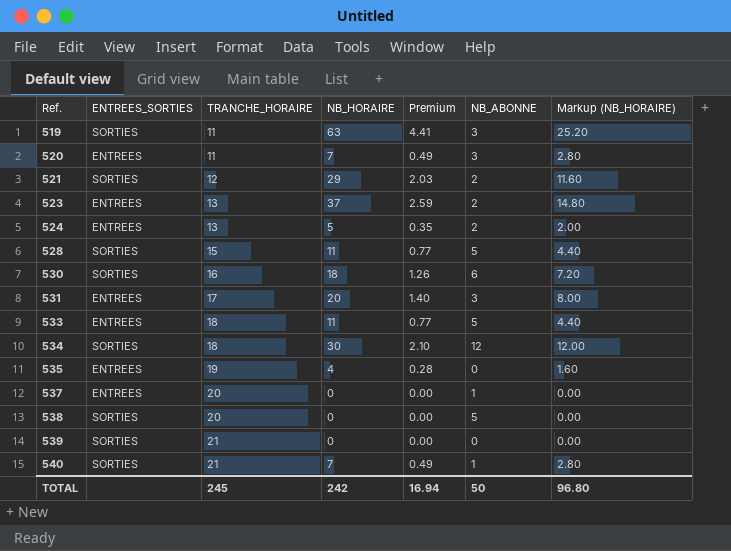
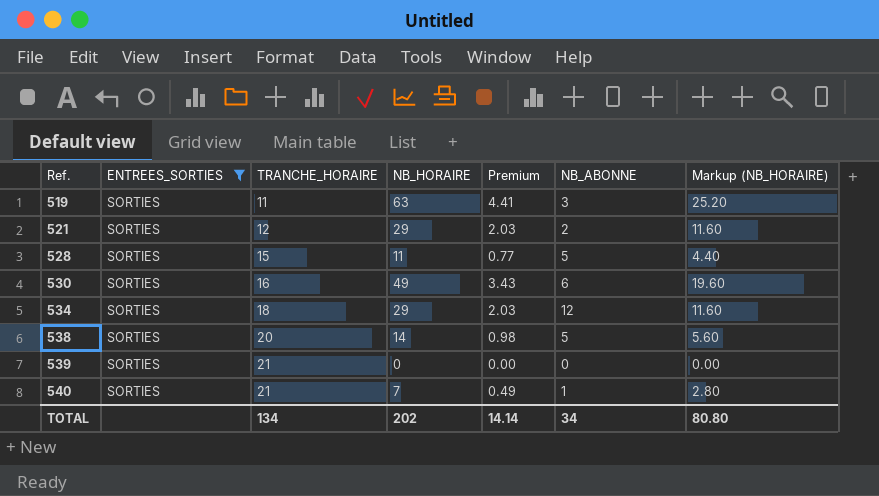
filter: none -> ENTREES_SORTIES = SORTIES
530 | NB_HORAIRE: 18 -> 49
530 | Premium: 1.26 -> 3.43
530 | Markup (NB_HORAIRE): 7.20 -> 19.60
534 | NB_HORAIRE: 30 -> 29
534 | Premium: 2.10 -> 2.03
534 | Markup (NB_HORAIRE): 12.00 -> 11.60
538 | NB_HORAIRE: 0 -> 14
538 | Premium: 0.00 -> 0.98
538 | Markup (NB_HORAIRE): 0.00 -> 5.60
TOTAL | TRANCHE_HORAIRE: 245 -> 134
TOTAL | NB_HORAIRE: 242 -> 202
TOTAL | Premium: 16.94 -> 14.14
TOTAL | NB_ABONNE: 50 -> 34
TOTAL | Markup (NB_HORAIRE): 96.80 -> 80.80

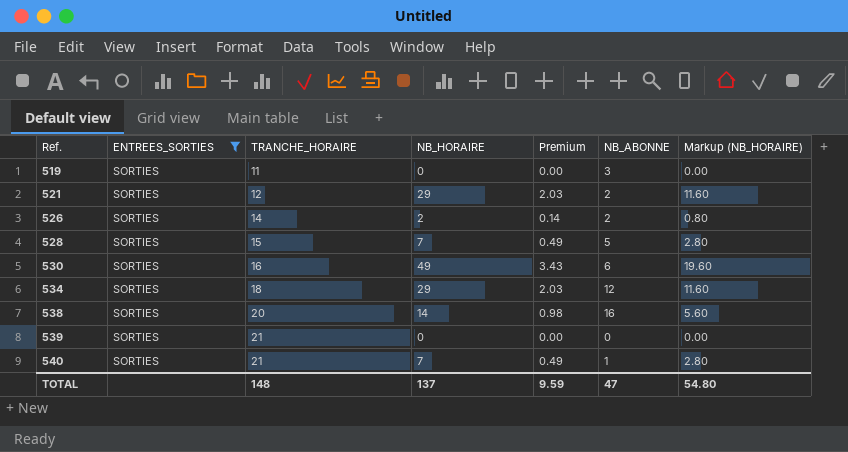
519 | NB_HORAIRE: 63 -> 0
519 | Premium: 4.41 -> 0.00
519 | Markup (NB_HORAIRE): 25.20 -> 0.00
row 526: none -> SORTIES | 14 | 2 | 0.14 | 2 | 0.80
528 | NB_HORAIRE: 11 -> 7
528 | Premium: 0.77 -> 0.49
528 | Markup (NB_HORAIRE): 4.40 -> 2.80
538 | NB_ABONNE: 5 -> 16
TOTAL | TRANCHE_HORAIRE: 134 -> 148
TOTAL | NB_HORAIRE: 202 -> 137
TOTAL | Premium: 14.14 -> 9.59
TOTAL | NB_ABONNE: 34 -> 47
TOTAL | Markup (NB_HORAIRE): 80.80 -> 54.80

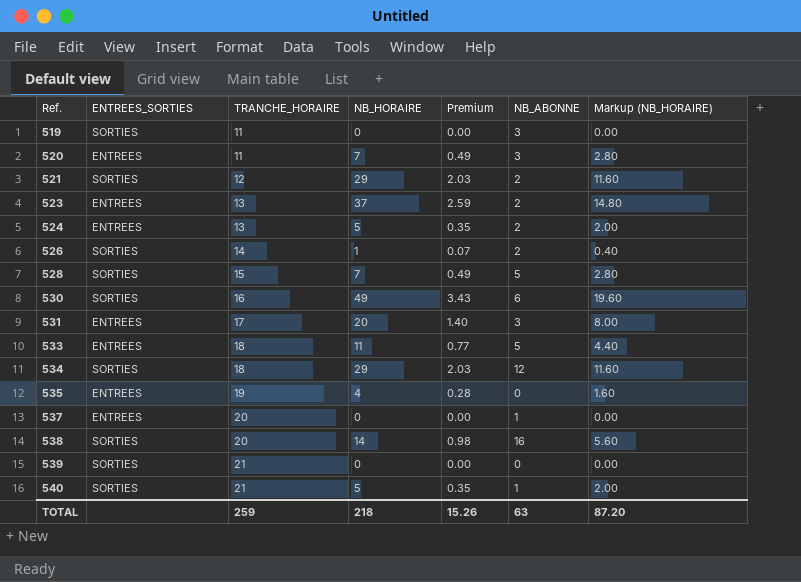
filter: ENTREES_SORTIES = SORTIES -> none
526 | NB_HORAIRE: 2 -> 1
526 | Premium: 0.14 -> 0.07
526 | Markup (NB_HORAIRE): 0.80 -> 0.40
540 | NB_HORAIRE: 7 -> 5
540 | Premium: 0.49 -> 0.35
540 | Markup (NB_HORAIRE): 2.80 -> 2.00
TOTAL | TRANCHE_HORAIRE: 148 -> 259
TOTAL | NB_HORAIRE: 137 -> 218
TOTAL | Premium: 9.59 -> 15.26
TOTAL | NB_ABONNE: 47 -> 63
TOTAL | Markup (NB_HORAIRE): 54.80 -> 87.20

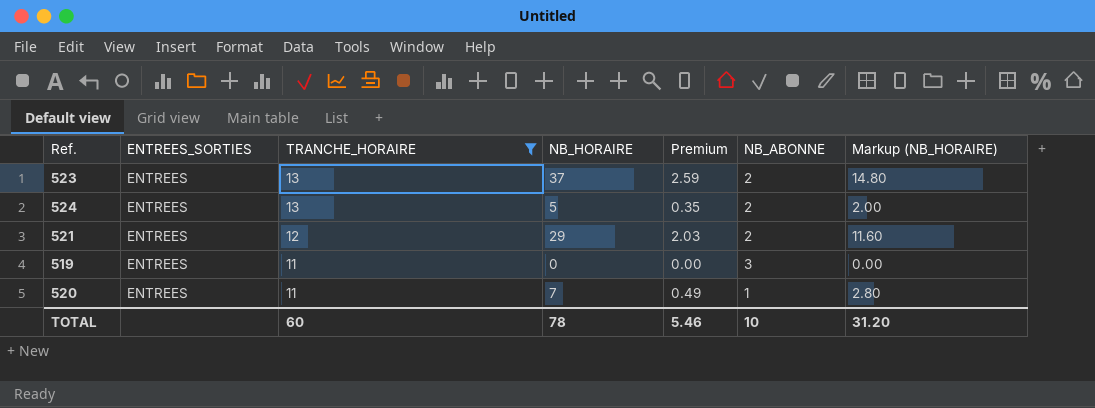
filter: none -> TRANCHE_HORAIRE <= 13
row order: Ref. ascending -> TRANCHE_HORAIRE descending
521 | ENTREES_SORTIES: SORTIES -> ENTREES
519 | ENTREES_SORTIES: SORTIES -> ENTREES
520 | NB_ABONNE: 3 -> 1
TOTAL | TRANCHE_HORAIRE: 259 -> 60
TOTAL | NB_HORAIRE: 218 -> 78
TOTAL | Premium: 15.26 -> 5.46
TOTAL | NB_ABONNE: 63 -> 10
TOTAL | Markup (NB_HORAIRE): 87.20 -> 31.20

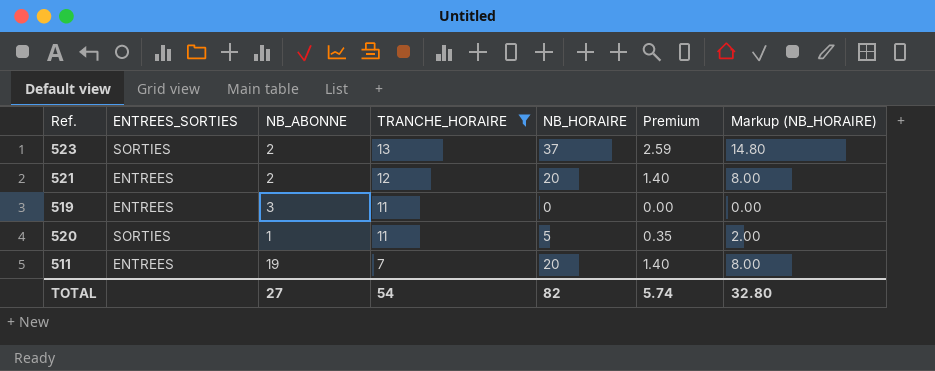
column NB_ABONNE | position: 6 -> 3
row 524: ENTREES | 13 | 5 | 0.35 | 2 | 2.00 -> none
523 | ENTREES_SORTIES: ENTREES -> SORTIES
521 | NB_HORAIRE: 29 -> 20
521 | Premium: 2.03 -> 1.40
521 | Markup (NB_HORAIRE): 11.60 -> 8.00
520 | ENTREES_SORTIES: ENTREES -> SORTIES
520 | NB_HORAIRE: 7 -> 5
520 | Premium: 0.49 -> 0.35
520 | Markup (NB_HORAIRE): 2.80 -> 2.00
row 511: none -> ENTREES | 19 | 7 | 20 | 1.40 | 8.00
TOTAL | NB_ABONNE: 10 -> 27
TOTAL | TRANCHE_HORAIRE: 60 -> 54
TOTAL | NB_HORAIRE: 78 -> 82
TOTAL | Premium: 5.46 -> 5.74
TOTAL | Markup (NB_HORAIRE): 31.20 -> 32.80

